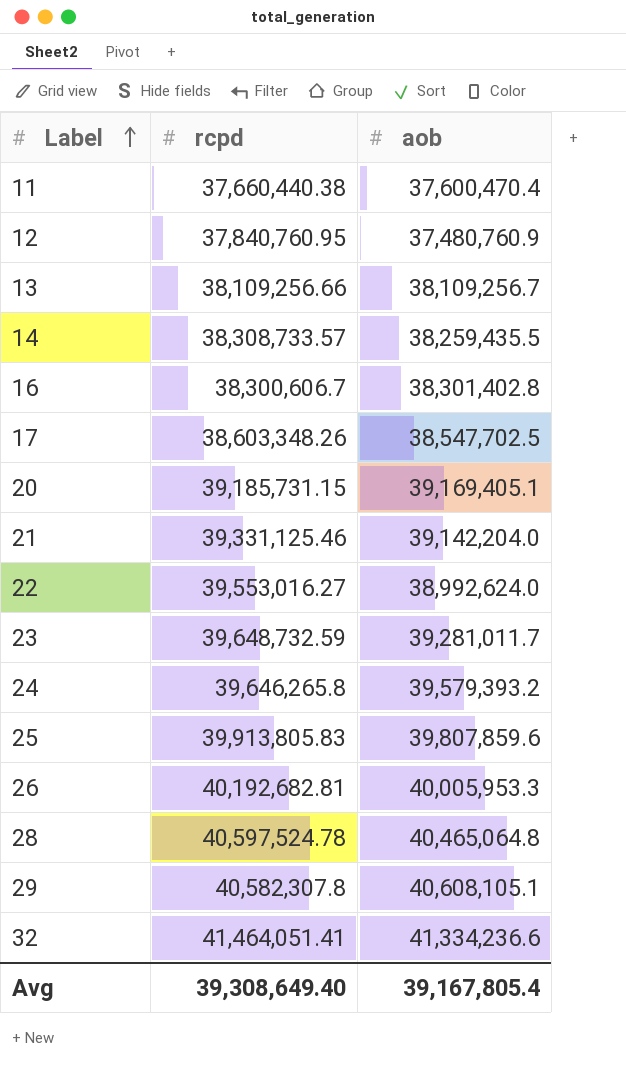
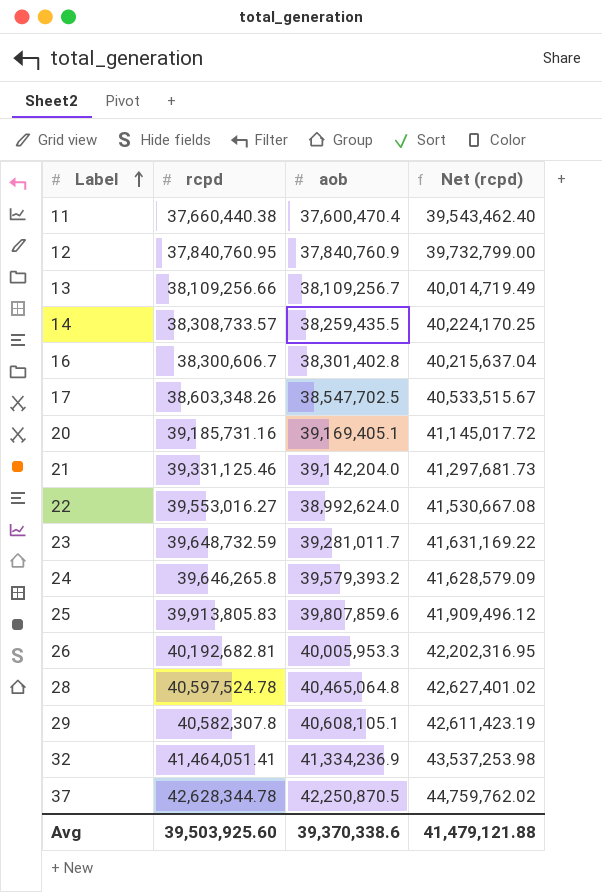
column Net (rcpd) | formula: none -> [rcpd] * 1.05
12 | aob: 37,480,760.9 -> 37,840,760.9
20 | rcpd: 39,185,731.15 -> 39,185,731.16
32 | aob: 41,334,236.6 -> 41,334,236.9
row 37: none -> 42,628,344.78 | 42,250,870.5 | 44,759,762.02
Avg | rcpd: 39,308,649.40 -> 39,503,925.60
Avg | aob: 39,167,805.4 -> 39,370,338.6

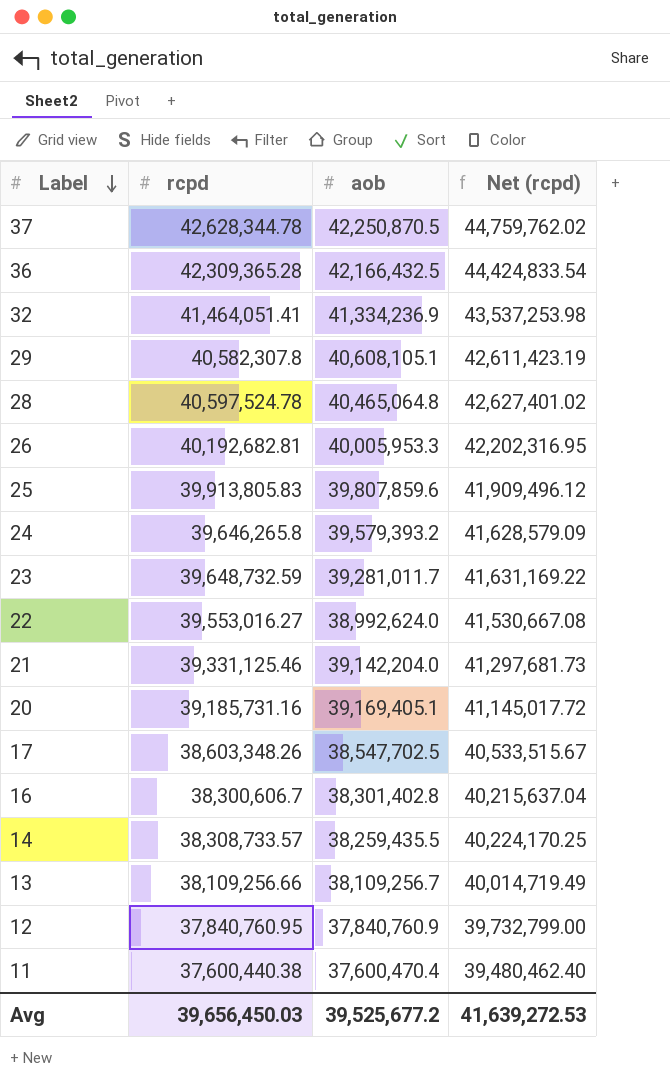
row order: Label ascending -> Label descending
row 36: none -> 42,309,365.28 | 42,166,432.5 | 44,424,833.54
11 | rcpd: 37,660,440.38 -> 37,600,440.38
11 | Net (rcpd): 39,543,462.40 -> 39,480,462.40
Avg | rcpd: 39,503,925.60 -> 39,656,450.03
Avg | aob: 39,370,338.6 -> 39,525,677.2
Avg | Net (rcpd): 41,479,121.88 -> 41,639,272.53

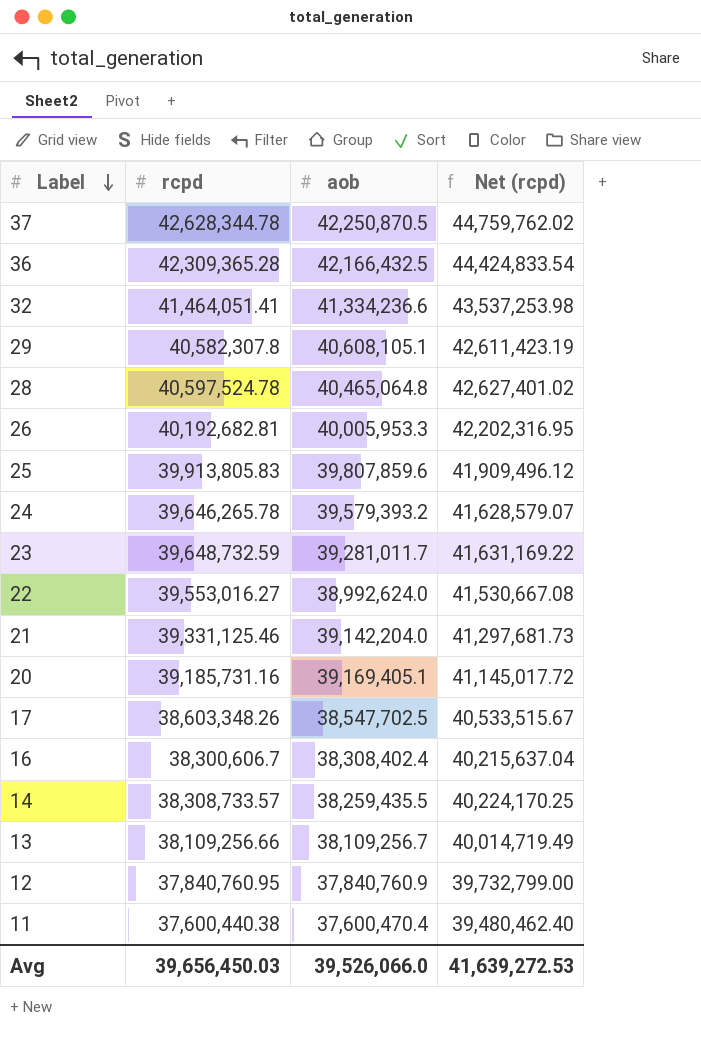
32 | aob: 41,334,236.9 -> 41,334,236.6
24 | rcpd: 39,646,265.8 -> 39,646,265.78
24 | Net (rcpd): 41,628,579.09 -> 41,628,579.07
16 | aob: 38,301,402.8 -> 38,308,402.4
Avg | aob: 39,525,677.2 -> 39,526,066.0

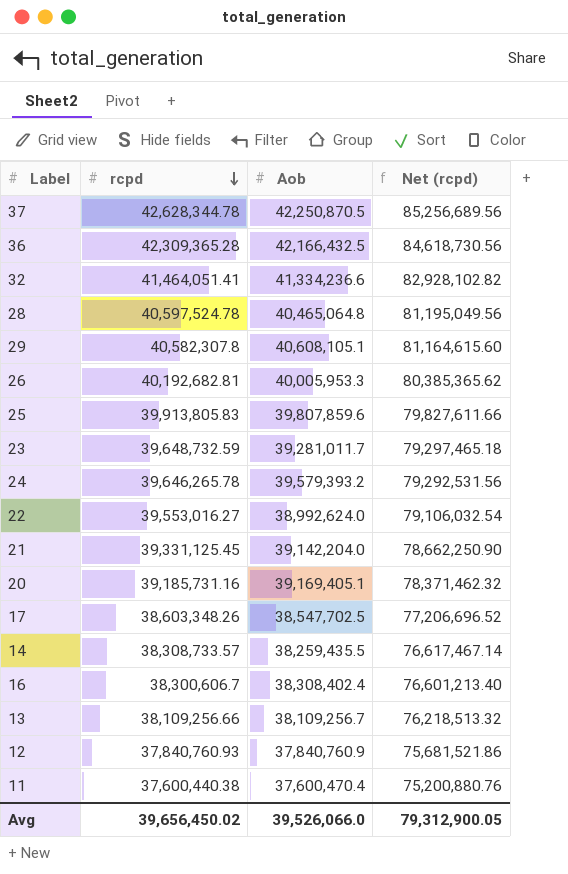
row order: Label descending -> rcpd descending
column name: aob -> Aob
column Net (rcpd) | formula: [rcpd] * 1.05 -> [rcpd] * 2
21 | rcpd: 39,331,125.46 -> 39,331,125.45
12 | rcpd: 37,840,760.95 -> 37,840,760.93
Avg | rcpd: 39,656,450.03 -> 39,656,450.02
Avg | Net (rcpd): 41,639,272.53 -> 79,312,900.05

